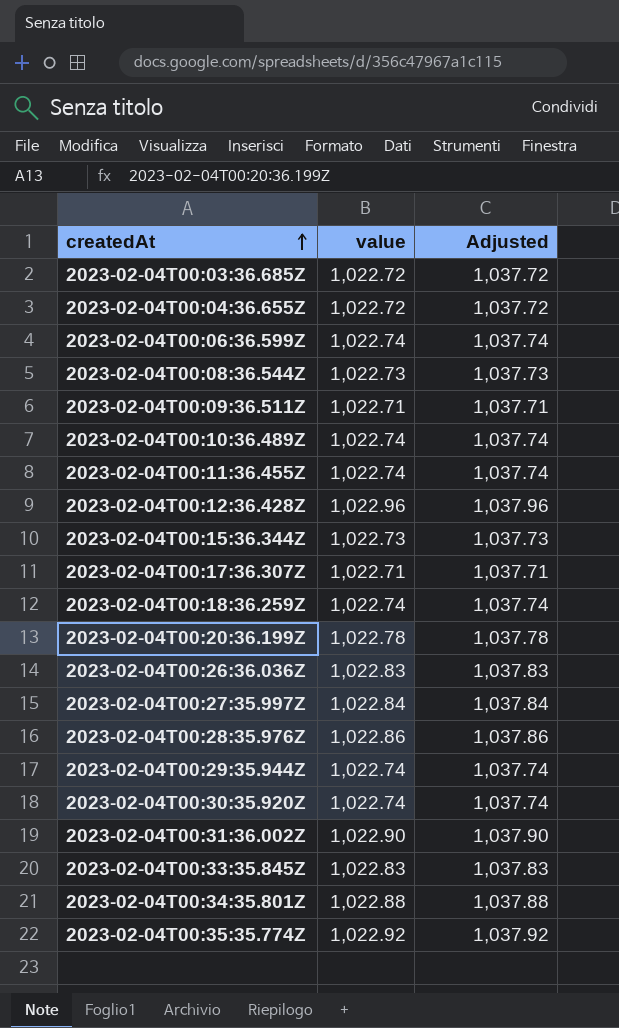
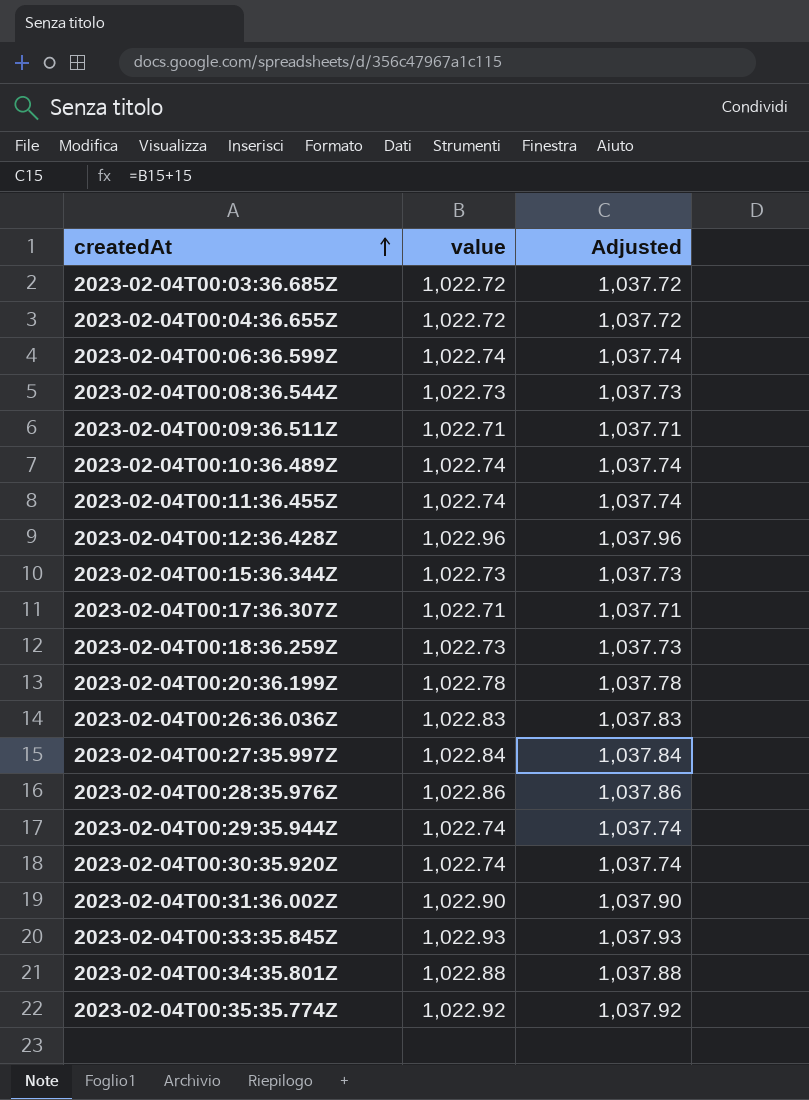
2023-02-04T00:18:36.259Z | value: 1,022.74 -> 1,022.73
2023-02-04T00:18:36.259Z | Adjusted: 1,037.74 -> 1,037.73
2023-02-04T00:33:35.845Z | value: 1,022.83 -> 1,022.93
2023-02-04T00:33:35.845Z | Adjusted: 1,037.83 -> 1,037.93

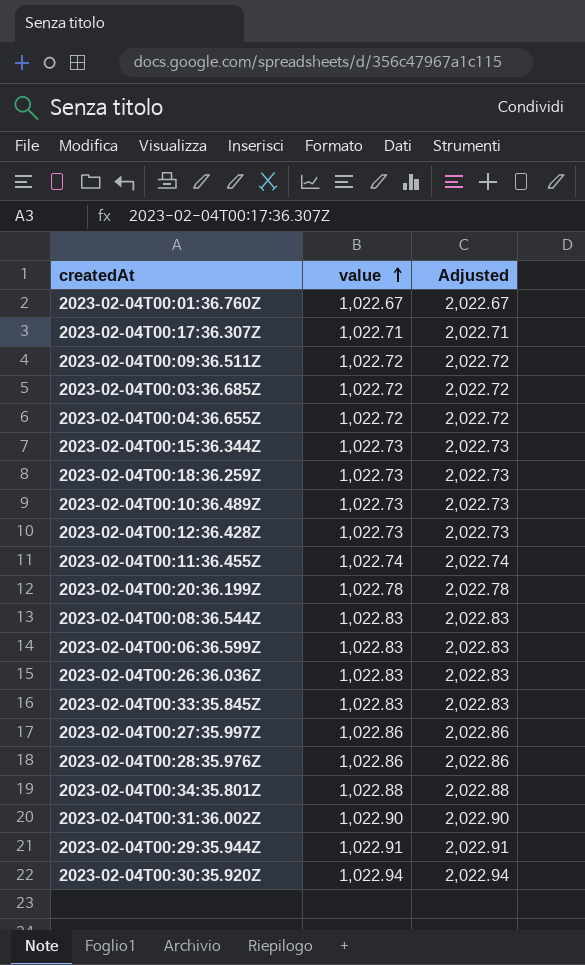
row order: createdAt ascending -> value ascending
column Adjusted | formula: [value] + 15 -> [value] + 1000
row 2023-02-04T00:35:35.774Z: 1,022.92 | 1,037.92 -> none
row 2023-02-04T00:01:36.760Z: none -> 1,022.67 | 2,022.67
2023-02-04T00:09:36.511Z | value: 1,022.71 -> 1,022.72
2023-02-04T00:10:36.489Z | value: 1,022.74 -> 1,022.73
2023-02-04T00:12:36.428Z | value: 1,022.96 -> 1,022.73
2023-02-04T00:08:36.544Z | value: 1,022.73 -> 1,022.83
2023-02-04T00:06:36.599Z | value: 1,022.74 -> 1,022.83
2023-02-04T00:33:35.845Z | value: 1,022.93 -> 1,022.83
2023-02-04T00:27:35.997Z | value: 1,022.84 -> 1,022.86
2023-02-04T00:29:35.944Z | value: 1,022.74 -> 1,022.91
2023-02-04T00:30:35.920Z | value: 1,022.74 -> 1,022.94

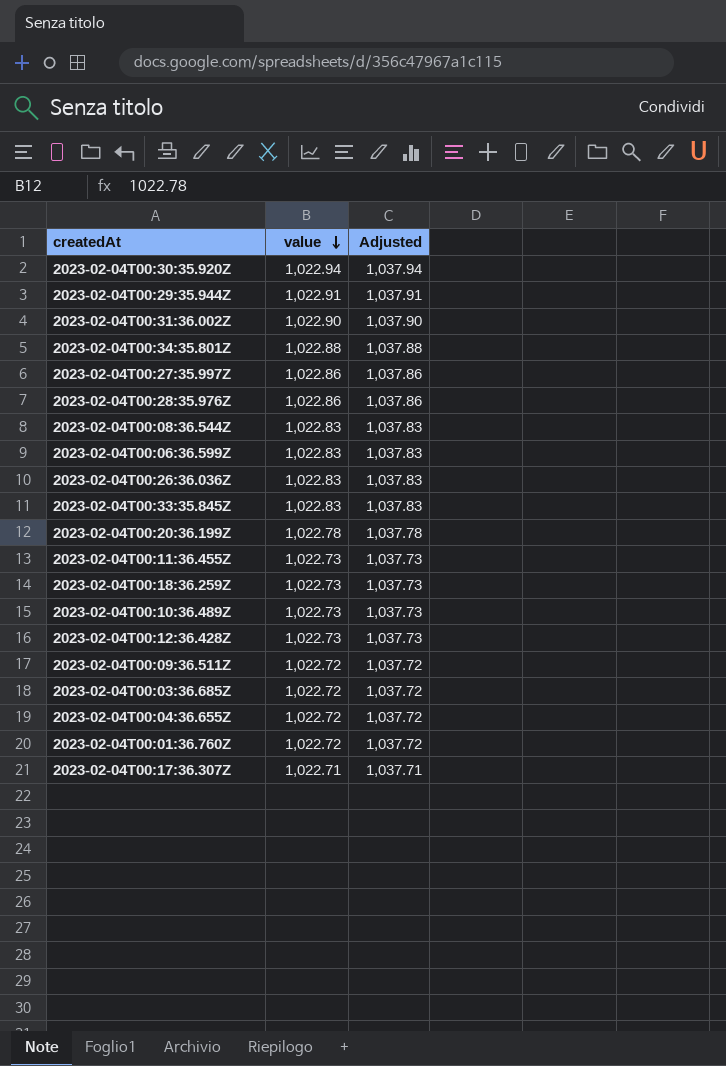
row order: value ascending -> value descending
column Adjusted | formula: [value] + 1000 -> [value] + 15
row 2023-02-04T00:15:36.344Z: 1,022.73 | 2,022.73 -> none
2023-02-04T00:11:36.455Z | value: 1,022.74 -> 1,022.73
2023-02-04T00:01:36.760Z | value: 1,022.67 -> 1,022.72

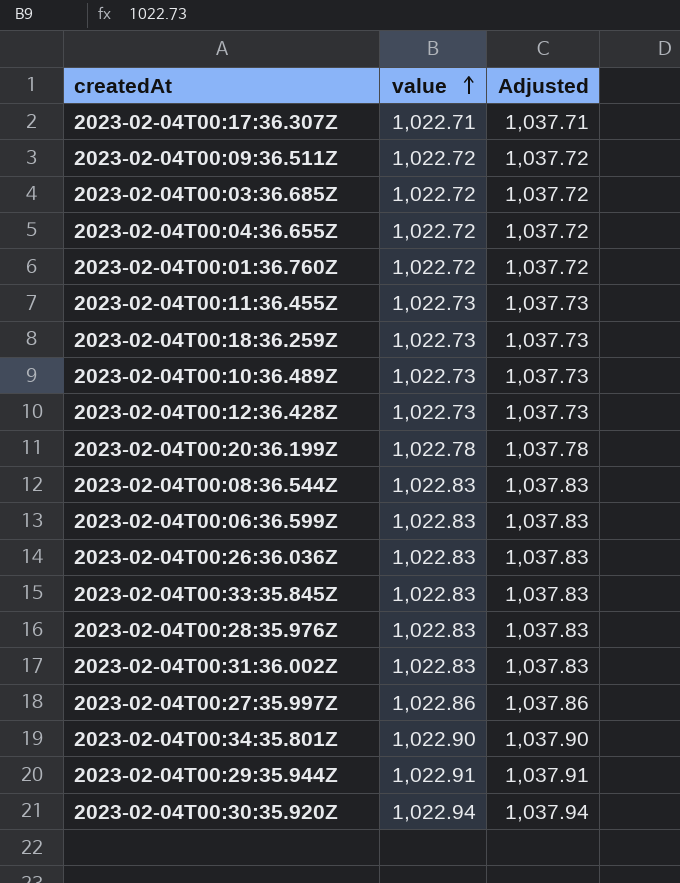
row order: value descending -> value ascending
2023-02-04T00:28:35.976Z | value: 1,022.86 -> 1,022.83
2023-02-04T00:28:35.976Z | Adjusted: 1,037.86 -> 1,037.83
2023-02-04T00:31:36.002Z | value: 1,022.90 -> 1,022.83
2023-02-04T00:31:36.002Z | Adjusted: 1,037.90 -> 1,037.83
2023-02-04T00:34:35.801Z | value: 1,022.88 -> 1,022.90
2023-02-04T00:34:35.801Z | Adjusted: 1,037.88 -> 1,037.90

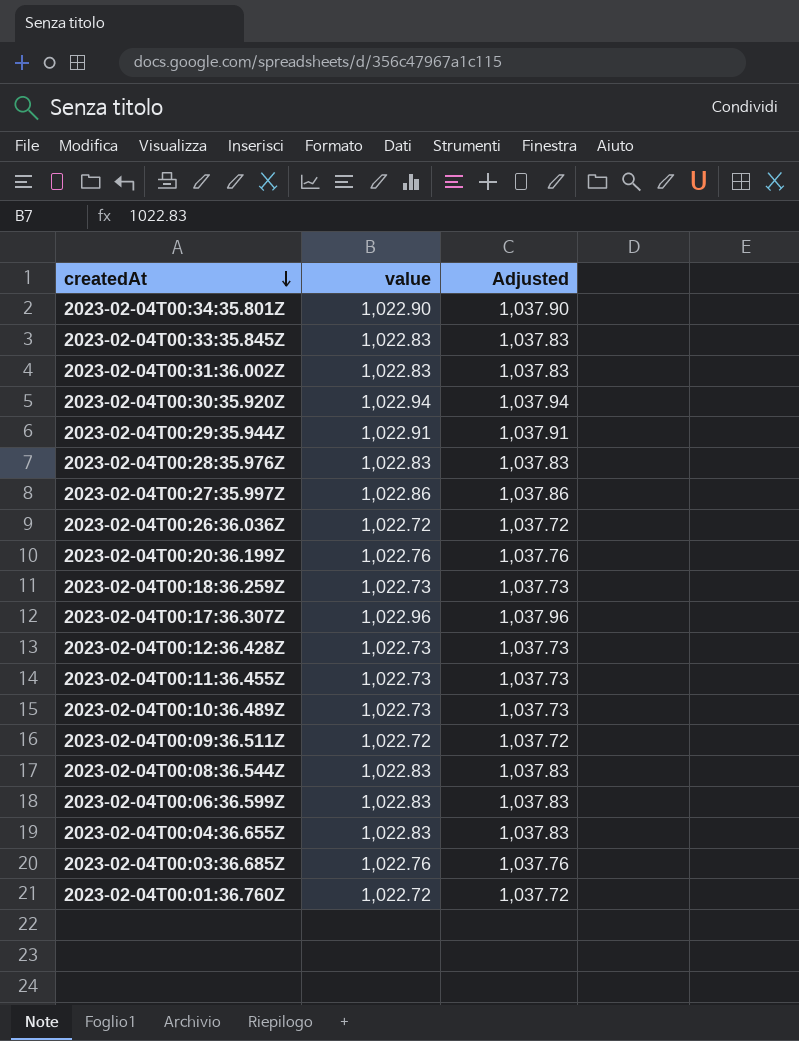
row order: value ascending -> createdAt descending
2023-02-04T00:26:36.036Z | value: 1,022.83 -> 1,022.72
2023-02-04T00:26:36.036Z | Adjusted: 1,037.83 -> 1,037.72
2023-02-04T00:20:36.199Z | value: 1,022.78 -> 1,022.76
2023-02-04T00:20:36.199Z | Adjusted: 1,037.78 -> 1,037.76
2023-02-04T00:17:36.307Z | value: 1,022.71 -> 1,022.96
2023-02-04T00:17:36.307Z | Adjusted: 1,037.71 -> 1,037.96
2023-02-04T00:04:36.655Z | value: 1,022.72 -> 1,022.83
2023-02-04T00:04:36.655Z | Adjusted: 1,037.72 -> 1,037.83
2023-02-04T00:03:36.685Z | value: 1,022.72 -> 1,022.76
2023-02-04T00:03:36.685Z | Adjusted: 1,037.72 -> 1,037.76

